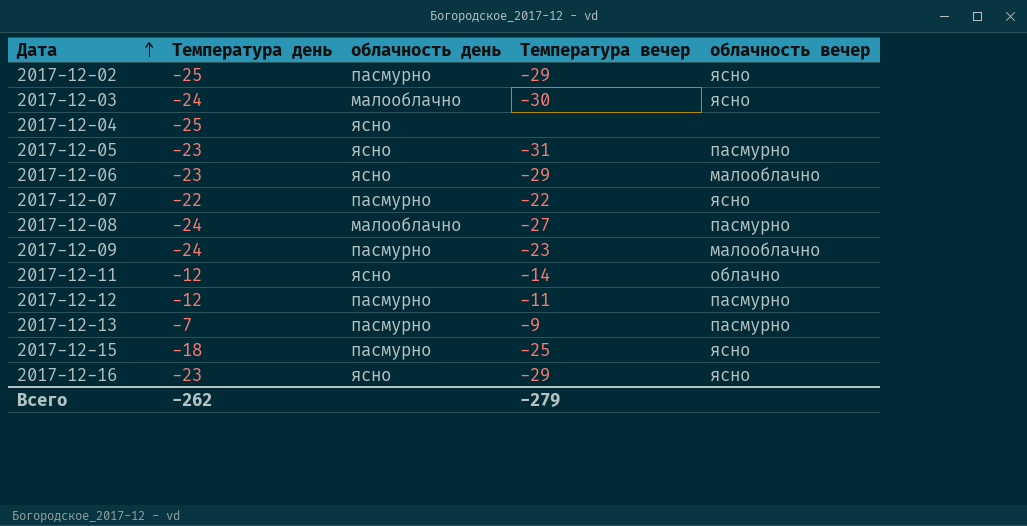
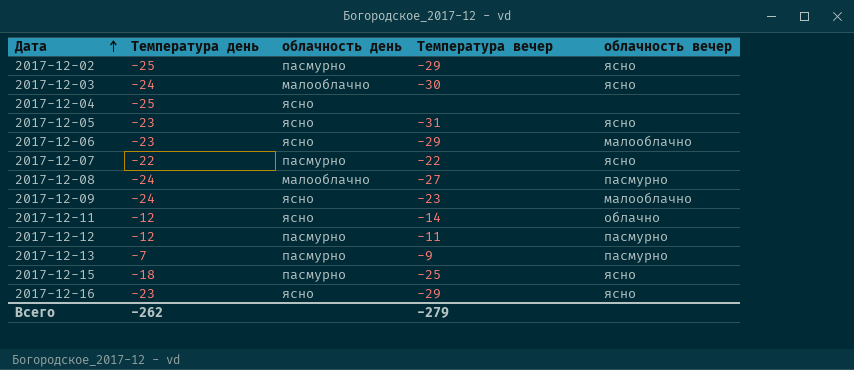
2017-12-05 | облачность вечер: пасмурно -> ясно
2017-12-09 | облачность день: пасмурно -> ясно

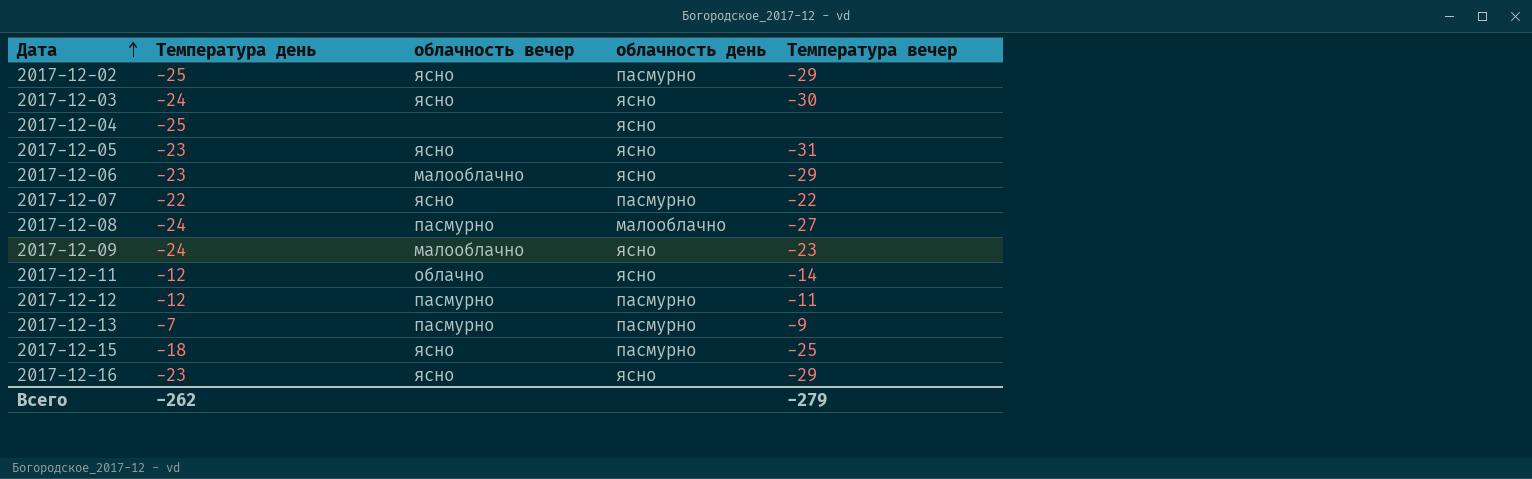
column облачность вечер | position: 5 -> 3
2017-12-03 | облачность день: малооблачно -> ясно

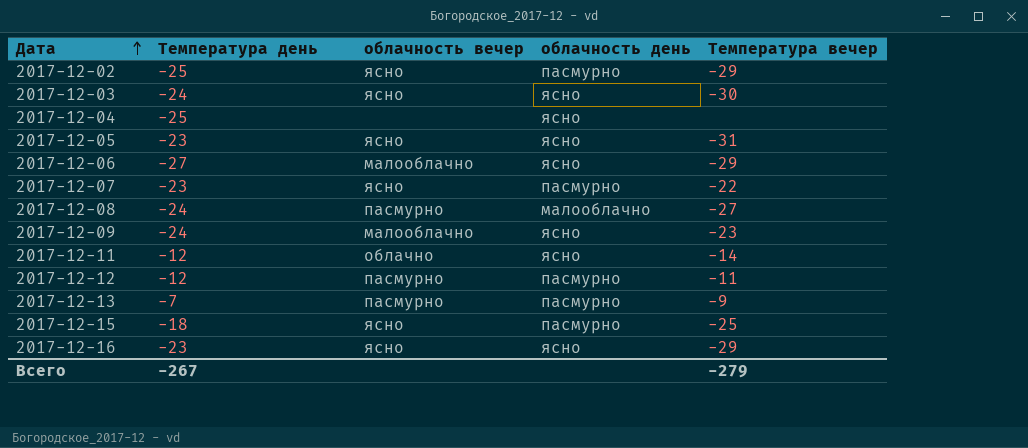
2017-12-06 | Температура день: -23 -> -27
2017-12-07 | Температура день: -22 -> -23
Всего | Температура день: -262 -> -267

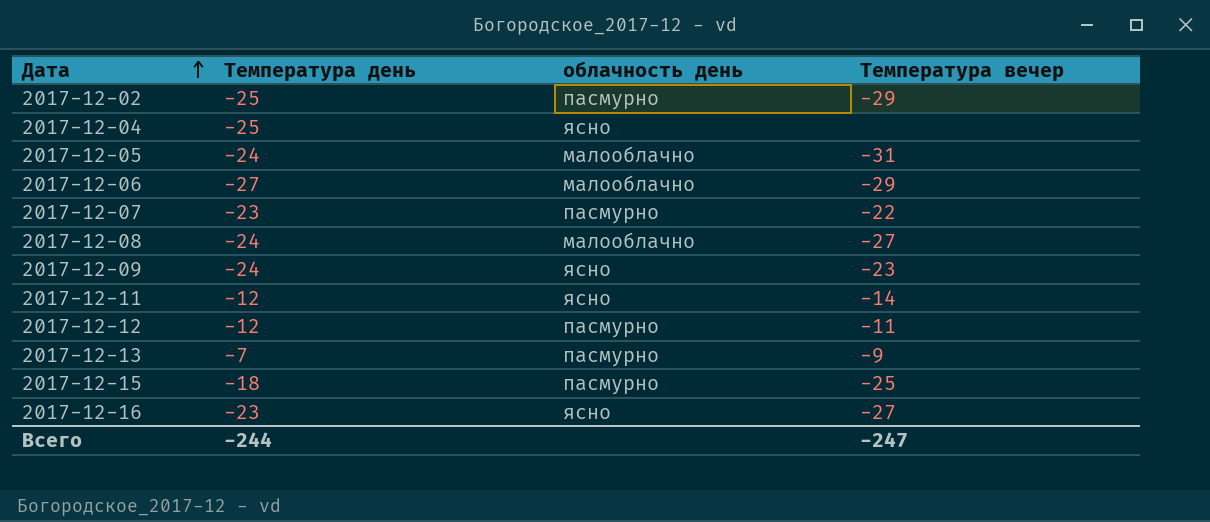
column облачность вечер | position: 3 -> none
row 2017-12-03: -24 | ясно | ясно | -30 -> none
2017-12-05 | Температура день: -23 -> -24
2017-12-05 | облачность день: ясно -> малооблачно
2017-12-06 | облачность день: ясно -> малооблачно
2017-12-16 | Температура вечер: -29 -> -27
Всего | Температура день: -267 -> -244
Всего | Температура вечер: -279 -> -247

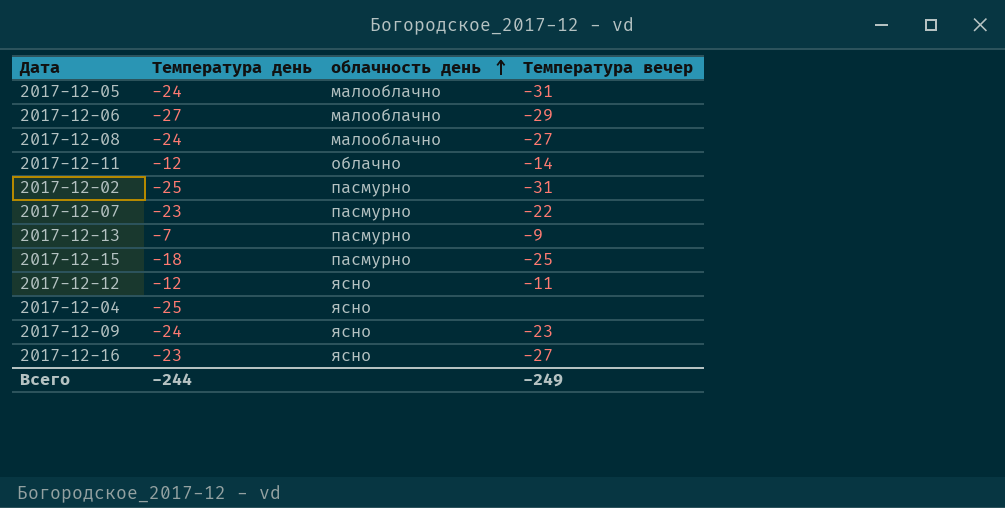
row order: Дата ascending -> облачность день ascending
2017-12-11 | облачность день: ясно -> облачно
2017-12-02 | Температура вечер: -29 -> -31
2017-12-12 | облачность день: пасмурно -> ясно
Всего | Температура вечер: -247 -> -249

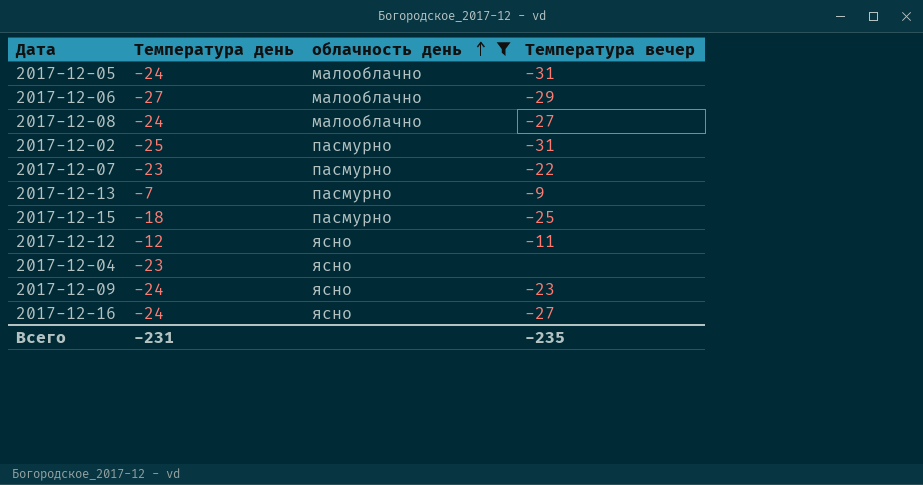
filter: none -> облачность день != облачно
2017-12-04 | Температура день: -25 -> -23
2017-12-16 | Температура день: -23 -> -24
Всего | Температура день: -244 -> -231
Всего | Температура вечер: -249 -> -235

